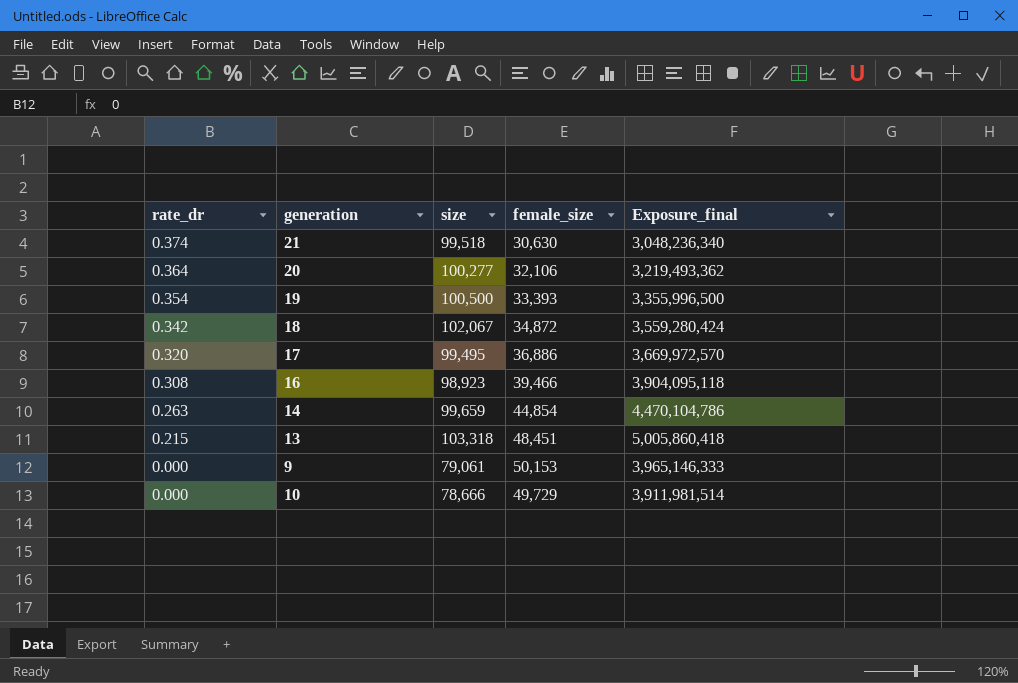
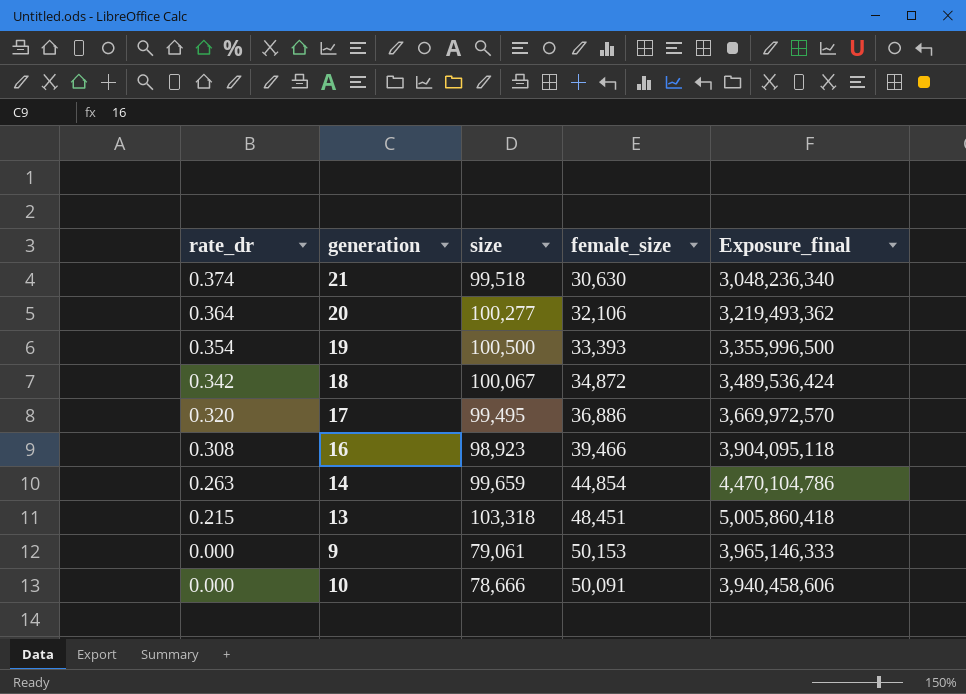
18 | size: 102,067 -> 100,067
18 | Exposure_final: 3,559,280,424 -> 3,489,536,424
10 | female_size: 49,729 -> 50,091
10 | Exposure_final: 3,911,981,514 -> 3,940,458,606

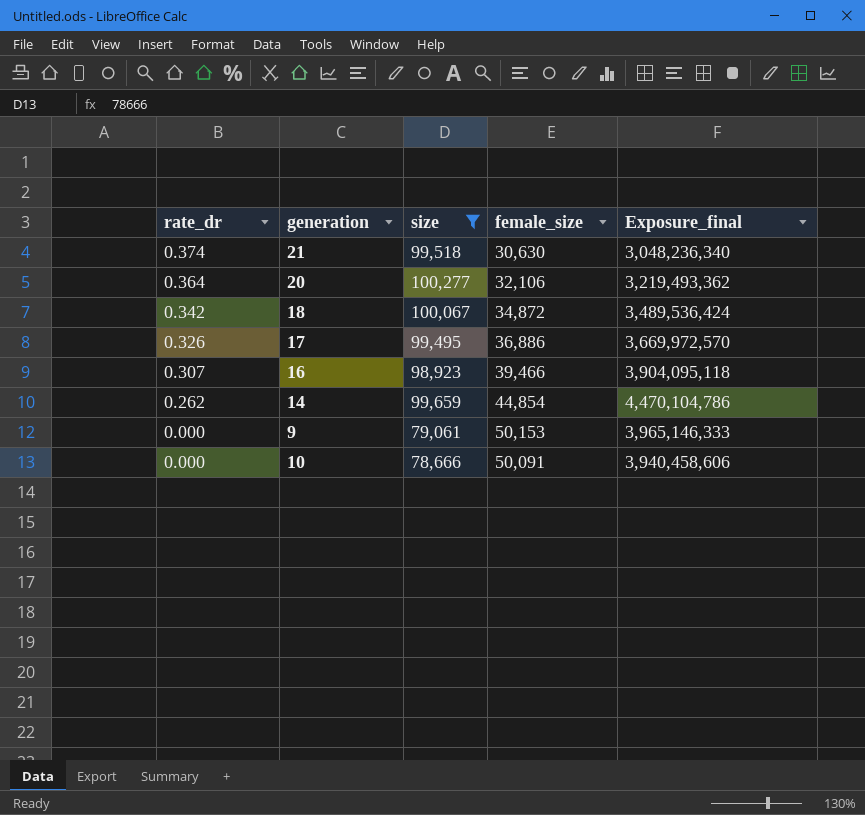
filter: none -> size <= 100,277
17 | rate_dr: 0.320 -> 0.326
16 | rate_dr: 0.308 -> 0.307
14 | rate_dr: 0.263 -> 0.262

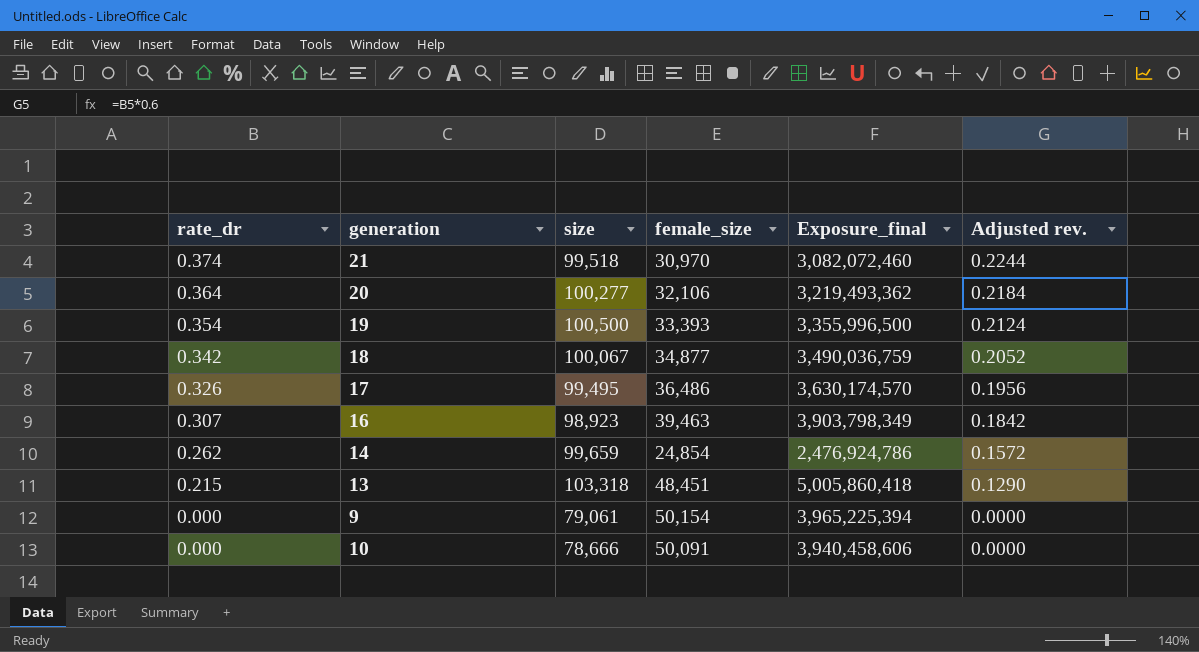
filter: size <= 100,277 -> none
column Adjusted rev. | formula: none -> [rate_dr] * 0.6
21 | female_size: 30,630 -> 30,970
21 | Exposure_final: 3,048,236,340 -> 3,082,072,460
18 | female_size: 34,872 -> 34,877
18 | Exposure_final: 3,489,536,424 -> 3,490,036,759
17 | female_size: 36,886 -> 36,486
17 | Exposure_final: 3,669,972,570 -> 3,630,174,570
16 | female_size: 39,466 -> 39,463
16 | Exposure_final: 3,904,095,118 -> 3,903,798,349
14 | female_size: 44,854 -> 24,854
14 | Exposure_final: 4,470,104,786 -> 2,476,924,786
9 | female_size: 50,153 -> 50,154
9 | Exposure_final: 3,965,146,333 -> 3,965,225,394

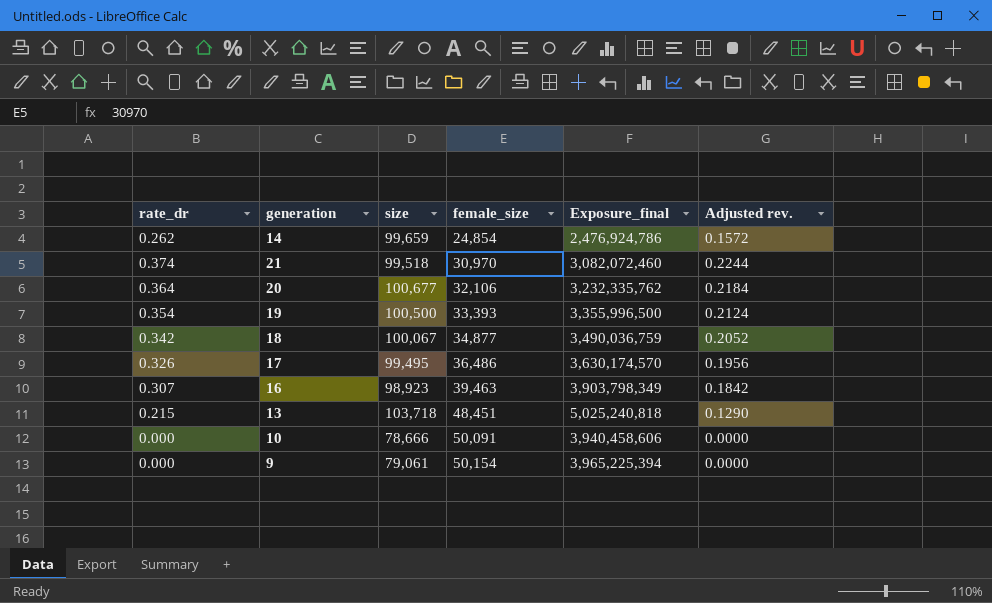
row order: rate_dr descending -> female_size ascending
20 | size: 100,277 -> 100,677
20 | Exposure_final: 3,219,493,362 -> 3,232,335,762
13 | size: 103,318 -> 103,718
13 | Exposure_final: 5,005,860,418 -> 5,025,240,818

